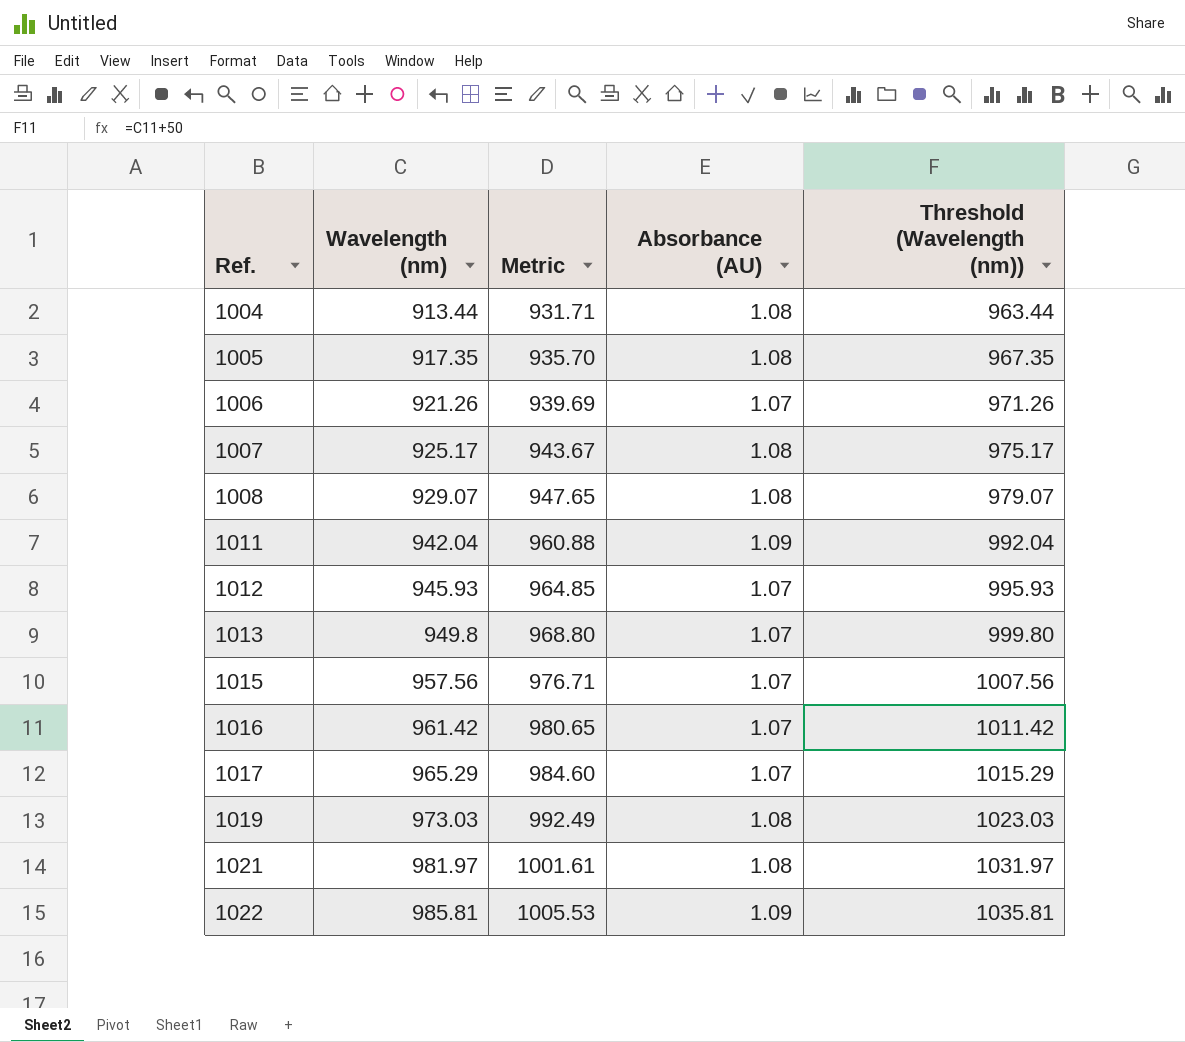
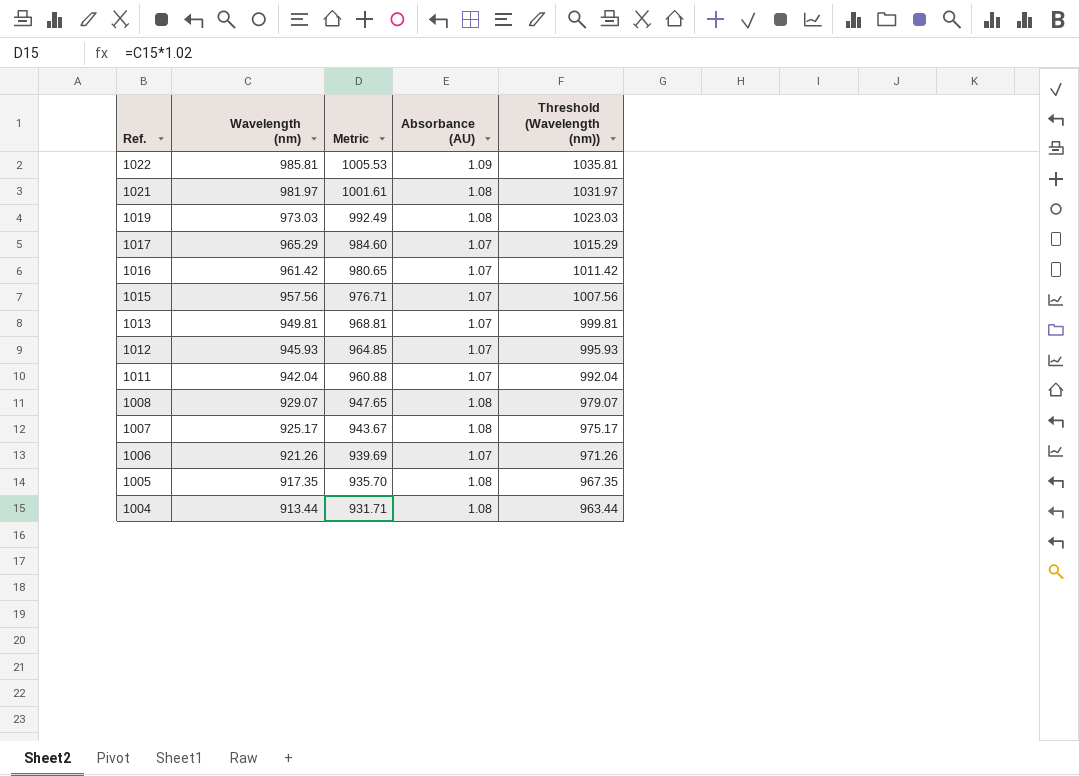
row order: Ref. ascending -> Ref. descending
1013 | Wavelength (nm): 949.8 -> 949.81
1013 | Metric: 968.80 -> 968.81
1013 | Threshold (Wavelength (nm)): 999.80 -> 999.81
1011 | Absorbance (AU): 1.09 -> 1.07

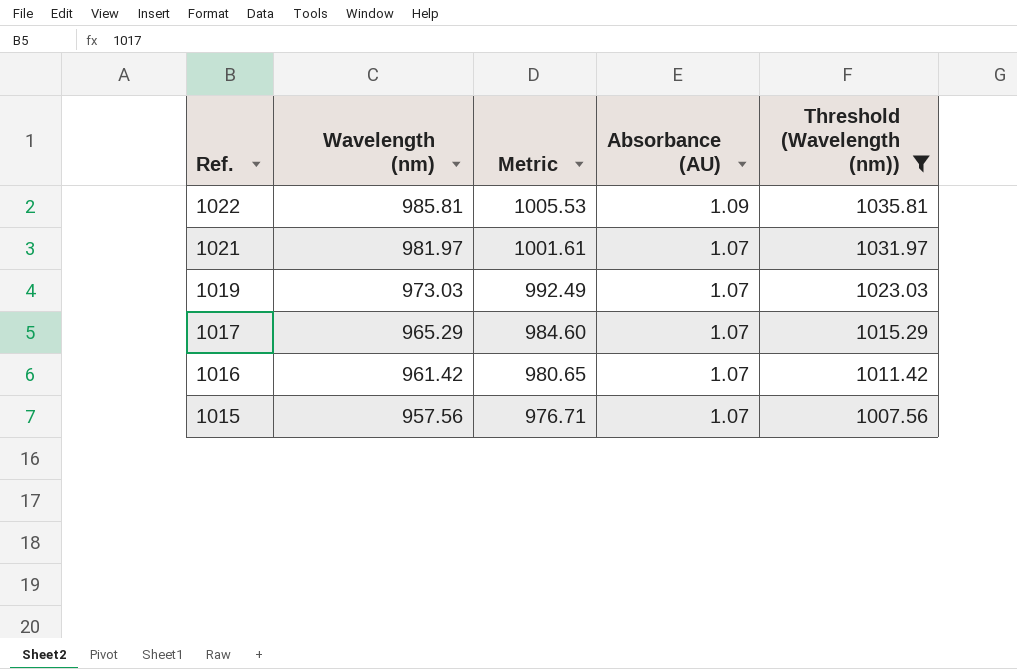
filter: none -> Threshold (Wavelength (nm)) >= 1007.56
1021 | Absorbance (AU): 1.08 -> 1.07
1019 | Absorbance (AU): 1.08 -> 1.07

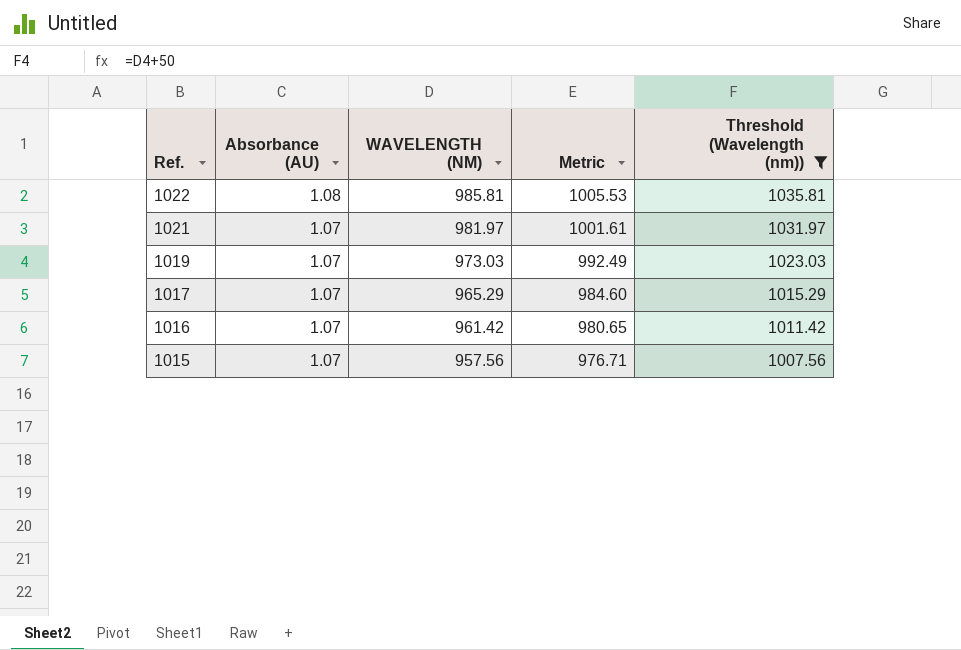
column Absorbance (AU) | position: 4 -> 2
column name: Wavelength (nm) -> WAVELENGTH (NM)
1022 | Absorbance (AU): 1.09 -> 1.08

